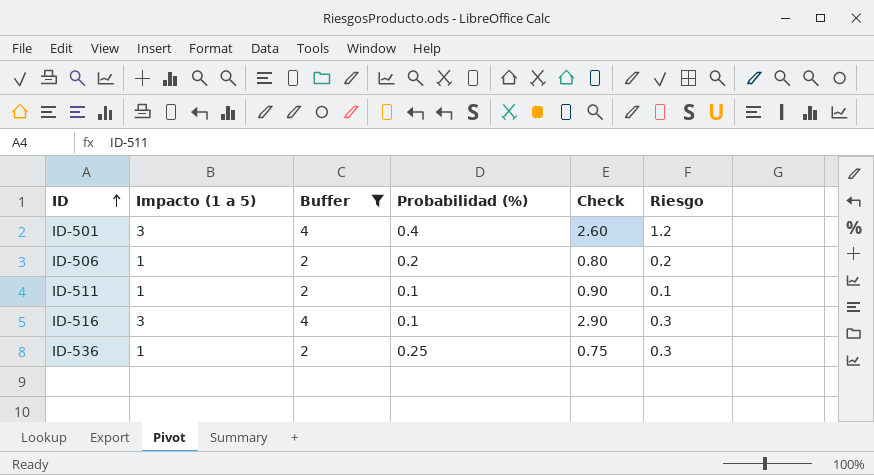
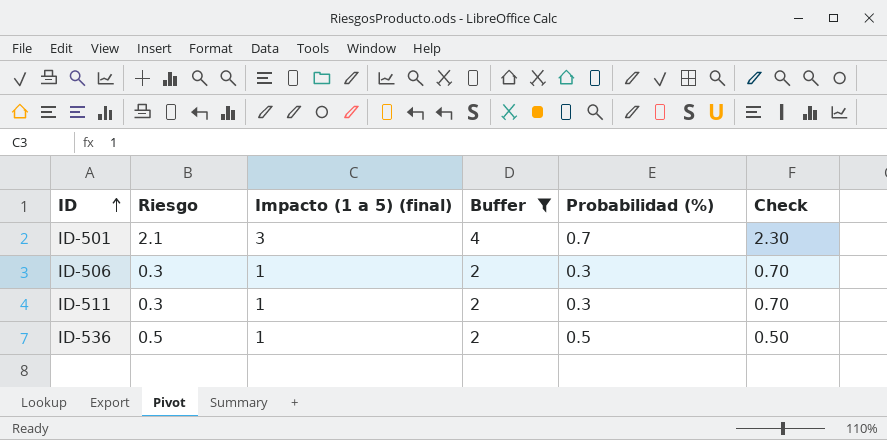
column Riesgo | position: 6 -> 2
column name: Impacto (1 a 5) -> Impacto (1 a 5) (final)
row ID-516: 3 | 4 | 0.1 | 2.90 | 0.3 -> none
ID-501 | Riesgo: 1.2 -> 2.1
ID-501 | Probabilidad (%): 0.4 -> 0.7
ID-501 | Check: 2.60 -> 2.30
ID-506 | Riesgo: 0.2 -> 0.3
ID-506 | Probabilidad (%): 0.2 -> 0.3
ID-506 | Check: 0.80 -> 0.70
ID-511 | Riesgo: 0.1 -> 0.3
ID-511 | Probabilidad (%): 0.1 -> 0.3
ID-511 | Check: 0.90 -> 0.70
ID-536 | Riesgo: 0.3 -> 0.5
ID-536 | Probabilidad (%): 0.25 -> 0.5
ID-536 | Check: 0.75 -> 0.50

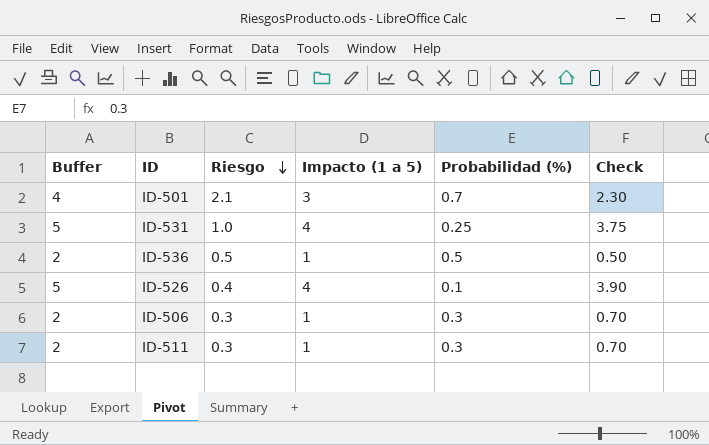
filter: Buffer != 5 -> none
row order: ID ascending -> Riesgo descending
column Buffer | position: 4 -> 1
column name: Impacto (1 a 5) (final) -> Impacto (1 a 5)

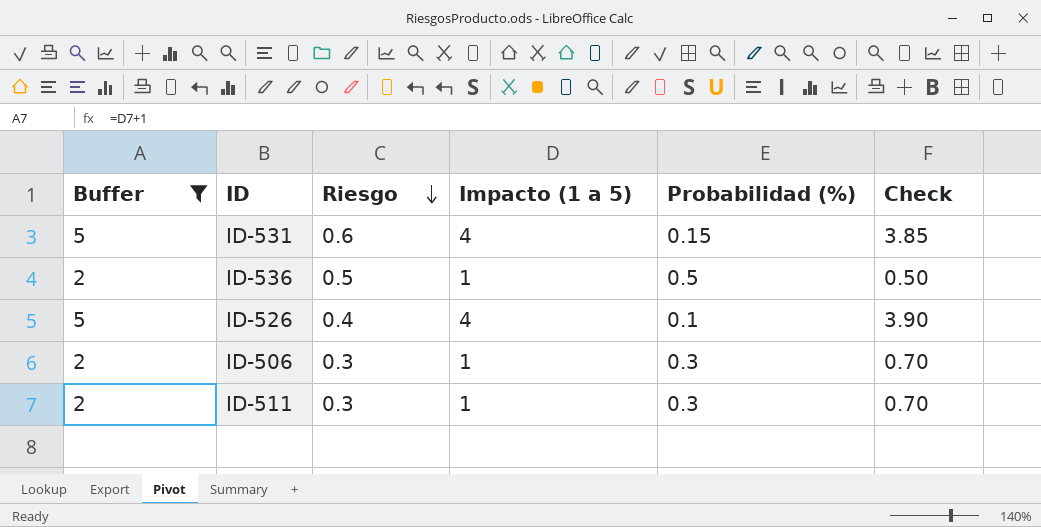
filter: none -> Buffer != 4
ID-531 | Riesgo: 1.0 -> 0.6
ID-531 | Probabilidad (%): 0.25 -> 0.15
ID-531 | Check: 3.75 -> 3.85

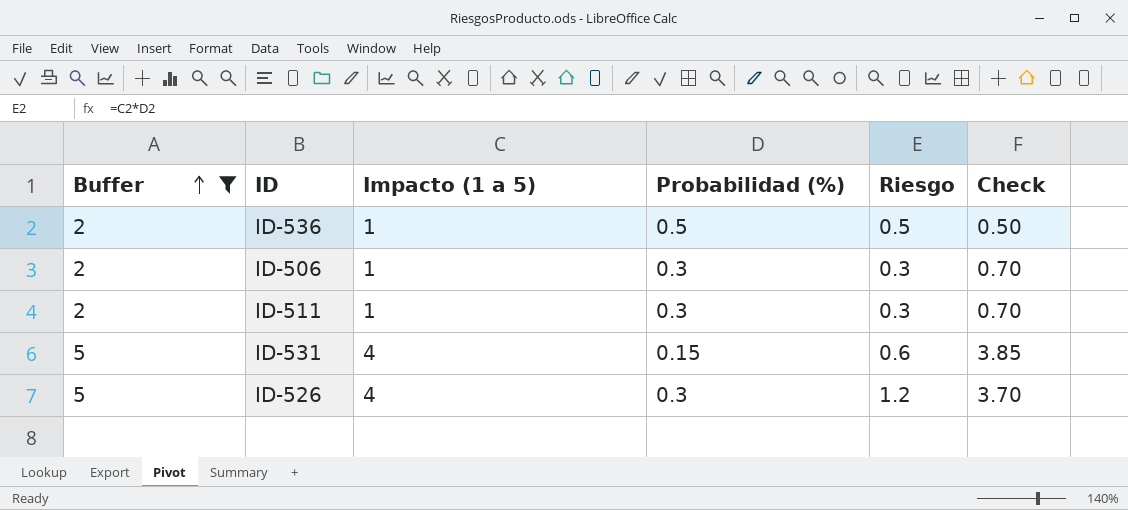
row order: Riesgo descending -> Buffer ascending
column Riesgo | position: 3 -> 5
ID-526 | Probabilidad (%): 0.1 -> 0.3
ID-526 | Riesgo: 0.4 -> 1.2
ID-526 | Check: 3.90 -> 3.70

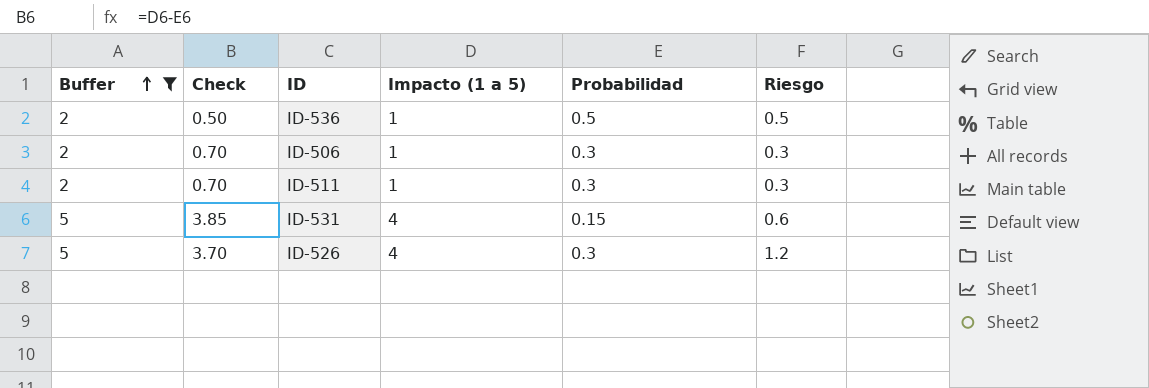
column Check | position: 6 -> 2
column name: Probabilidad (%) -> Probabilidad

